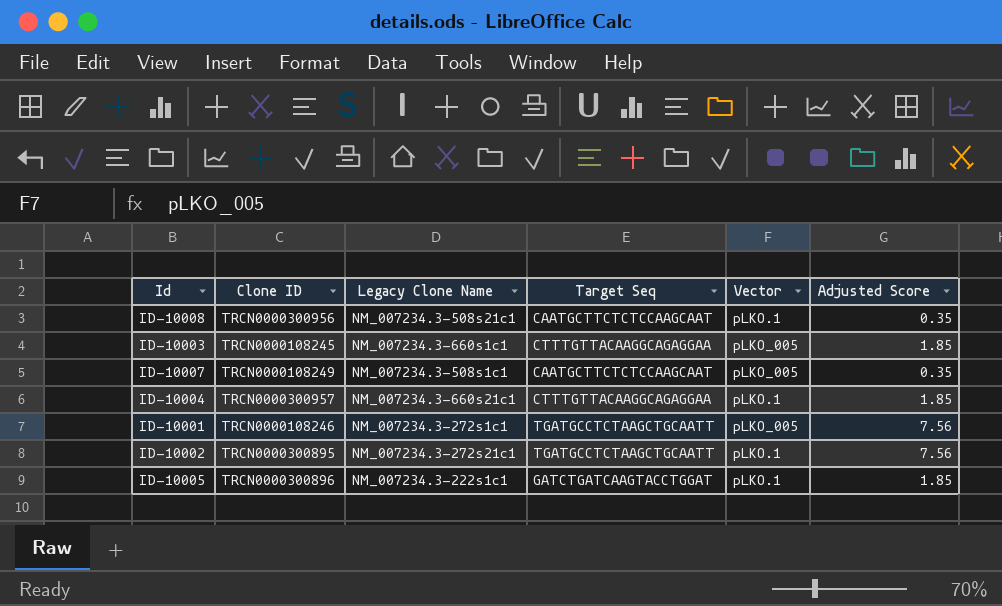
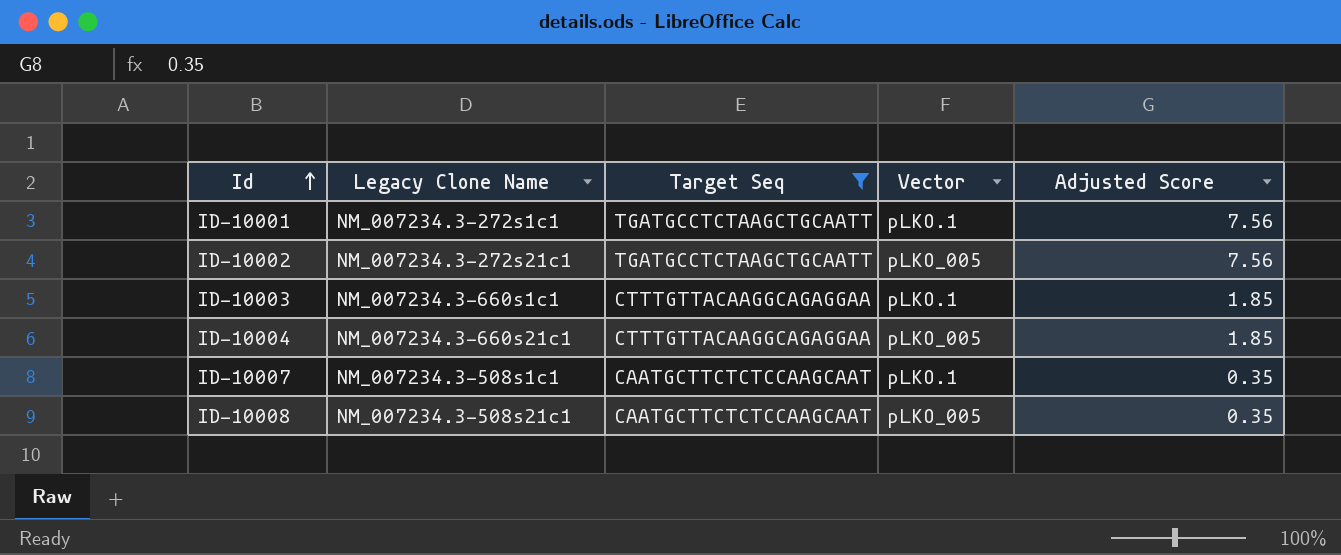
filter: none -> Target Seq != GATCTGATCAAGTACCTGGAT
row order: none -> Id ascending
column Clone ID | position: 2 -> none
ID-10001 | Vector: pLKO_005 -> pLKO.1
ID-10002 | Vector: pLKO.1 -> pLKO_005
ID-10003 | Vector: pLKO_005 -> pLKO.1
ID-10004 | Vector: pLKO.1 -> pLKO_005
ID-10007 | Vector: pLKO_005 -> pLKO.1
ID-10008 | Vector: pLKO.1 -> pLKO_005

